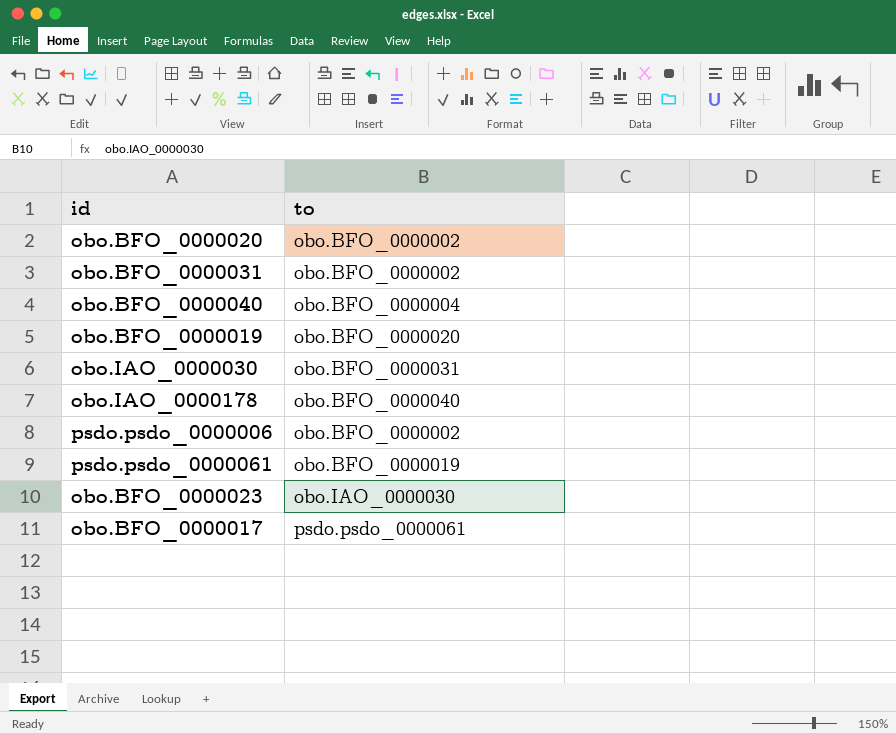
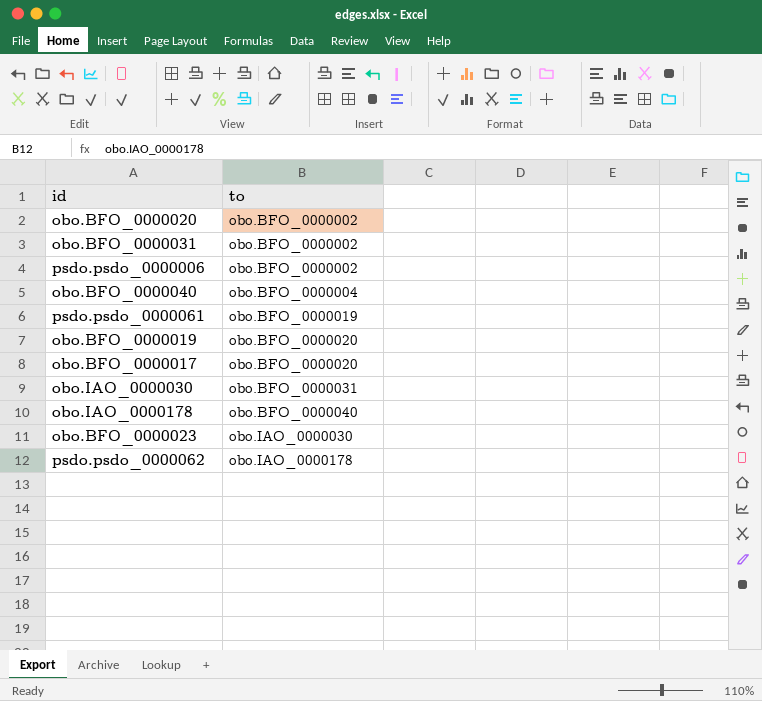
row order: none -> to ascending
obo.BFO_0000017 | to: psdo.psdo_0000061 -> obo.BFO_0000020
row psdo.psdo_0000062: none -> obo.IAO_0000178

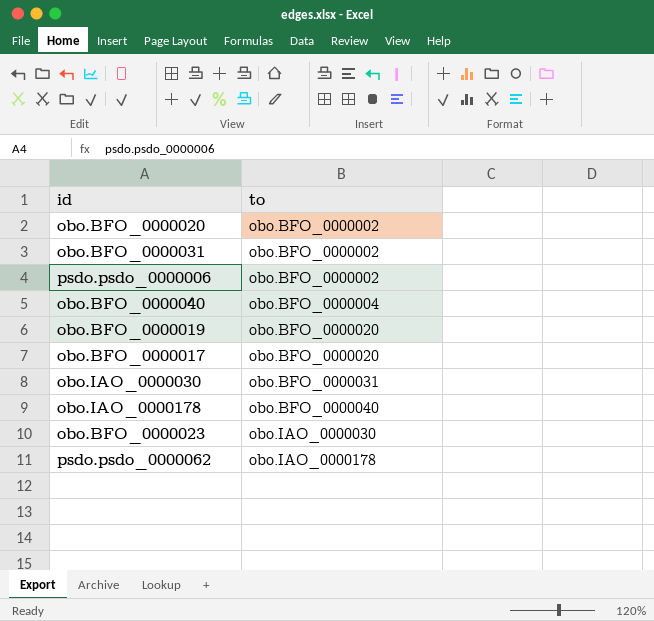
row psdo.psdo_0000061: obo.BFO_0000019 -> none

